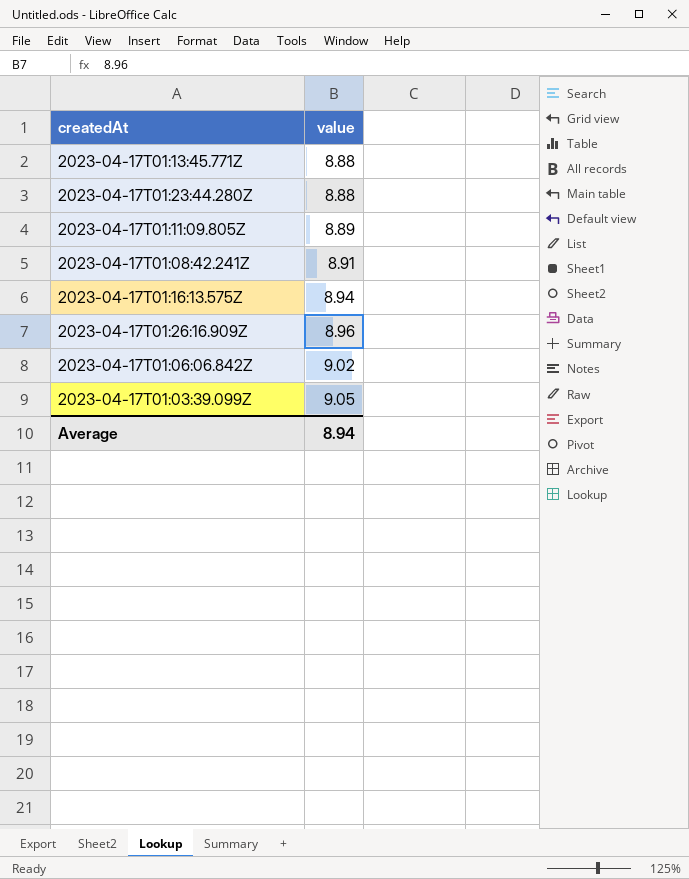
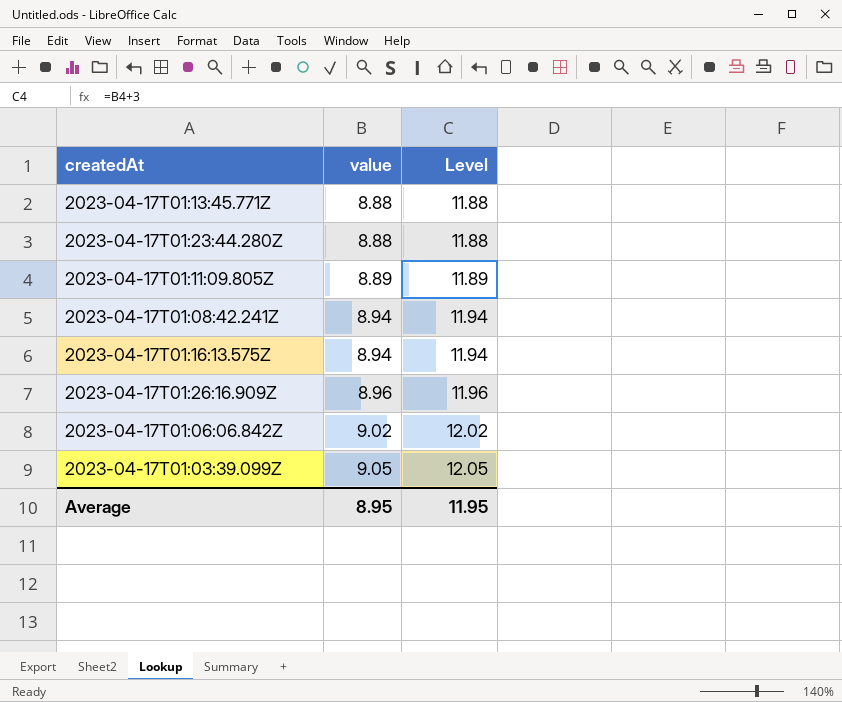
column Level | formula: none -> [value] + 3
2023-04-17T01:08:42.241Z | value: 8.91 -> 8.94
Average | value: 8.94 -> 8.95

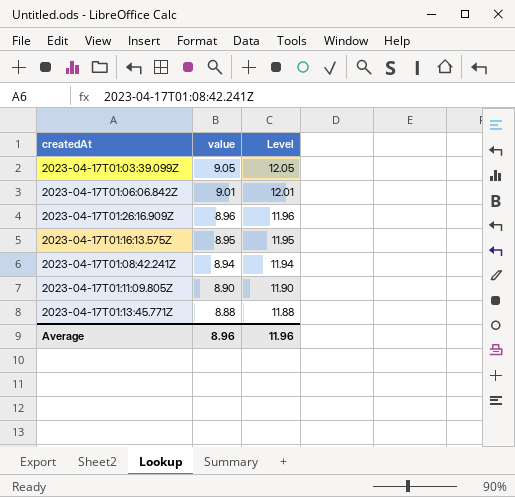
row order: value ascending -> value descending
row 2023-04-17T01:23:44.280Z: 8.88 | 11.88 -> none
2023-04-17T01:06:06.842Z | value: 9.02 -> 9.01
2023-04-17T01:06:06.842Z | Level: 12.02 -> 12.01
2023-04-17T01:16:13.575Z | value: 8.94 -> 8.95
2023-04-17T01:16:13.575Z | Level: 11.94 -> 11.95
2023-04-17T01:11:09.805Z | value: 8.89 -> 8.90
2023-04-17T01:11:09.805Z | Level: 11.89 -> 11.90
Average | value: 8.95 -> 8.96
Average | Level: 11.95 -> 11.96

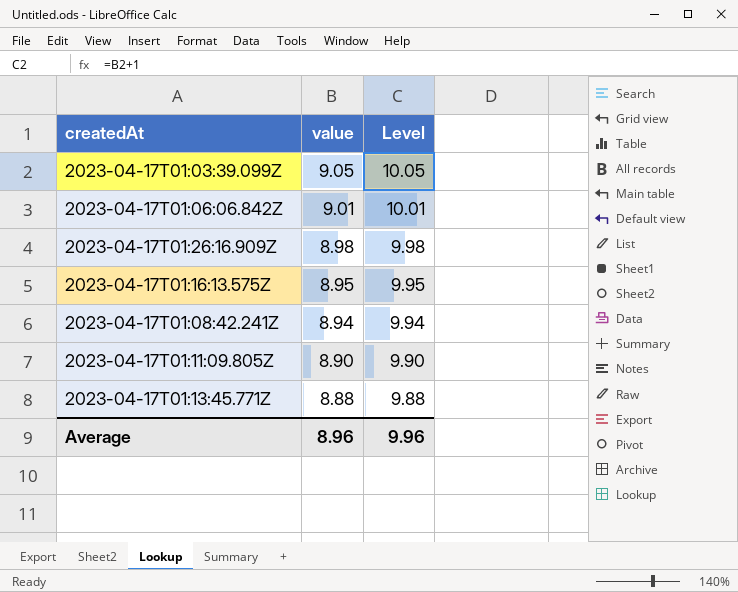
column Level | formula: [value] + 3 -> [value] + 1
2023-04-17T01:26:16.909Z | value: 8.96 -> 8.98
Average | Level: 11.96 -> 9.96

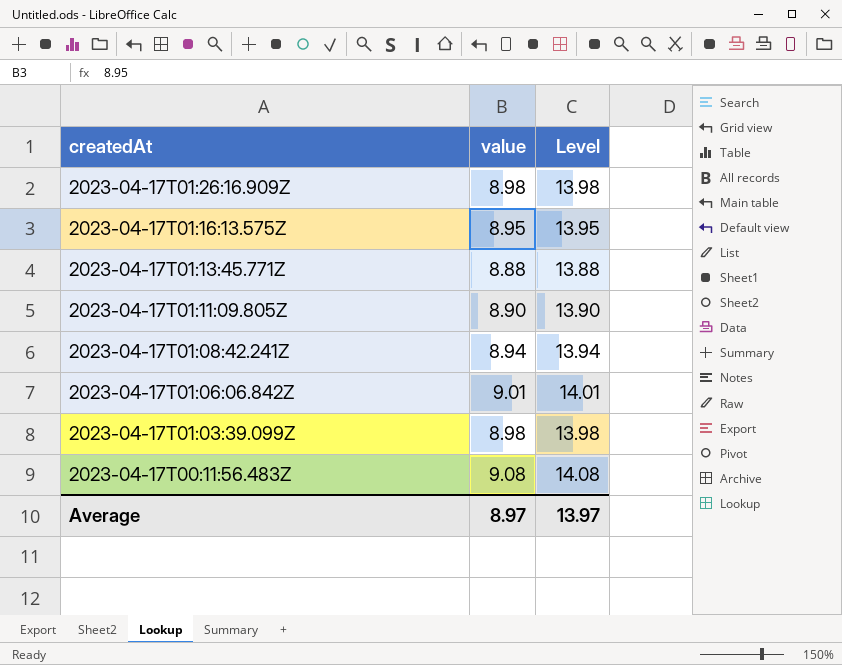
row order: value descending -> createdAt descending
column Level | formula: [value] + 1 -> [value] + 5
2023-04-17T01:03:39.099Z | value: 9.05 -> 8.98
row 2023-04-17T00:11:56.483Z: none -> 9.08 | 14.08
Average | value: 8.96 -> 8.97
Average | Level: 9.96 -> 13.97

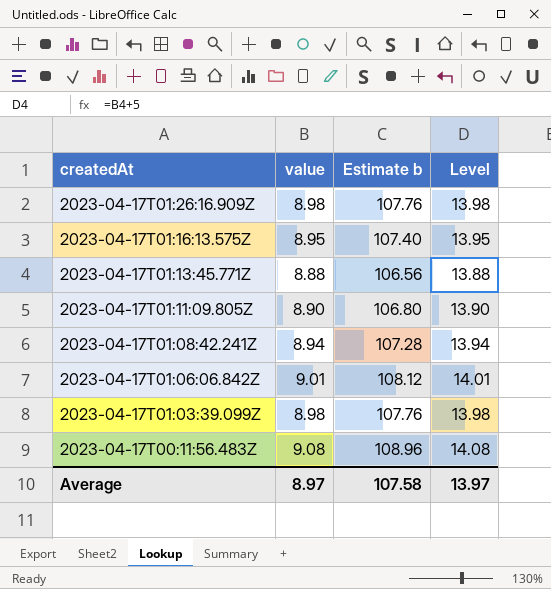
column Estimate b | formula: none -> [value] * 12

